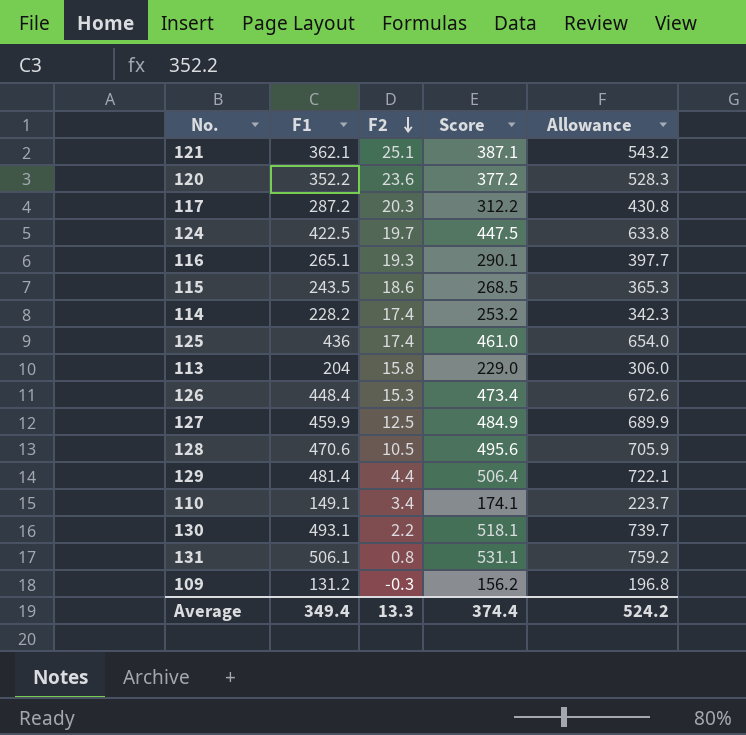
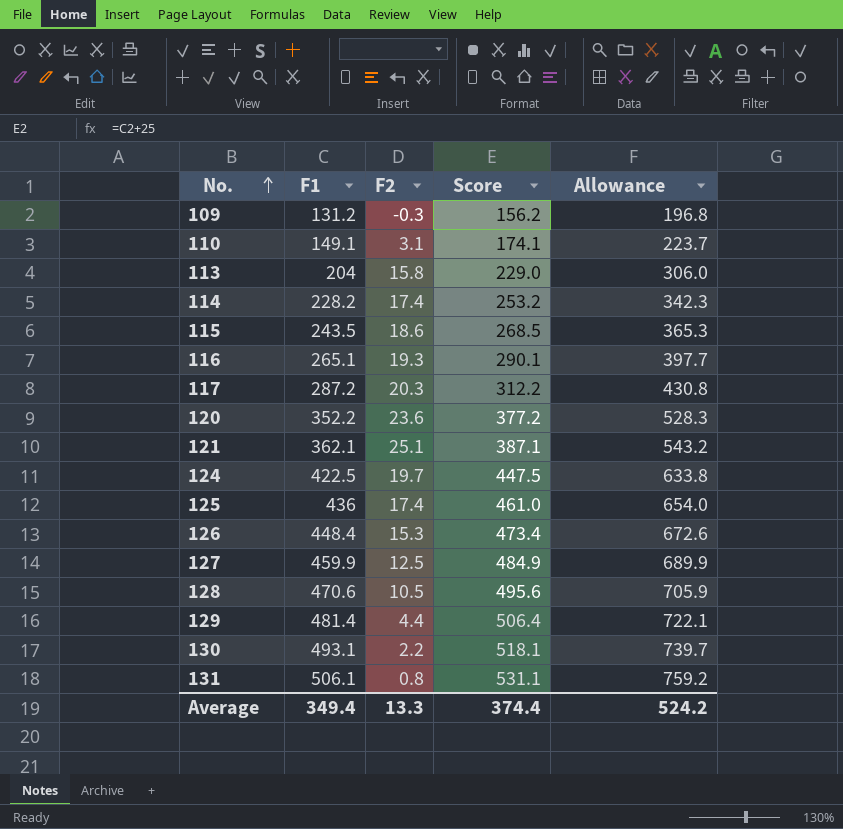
row order: F2 descending -> No. ascending
110 | F2: 3.4 -> 3.1

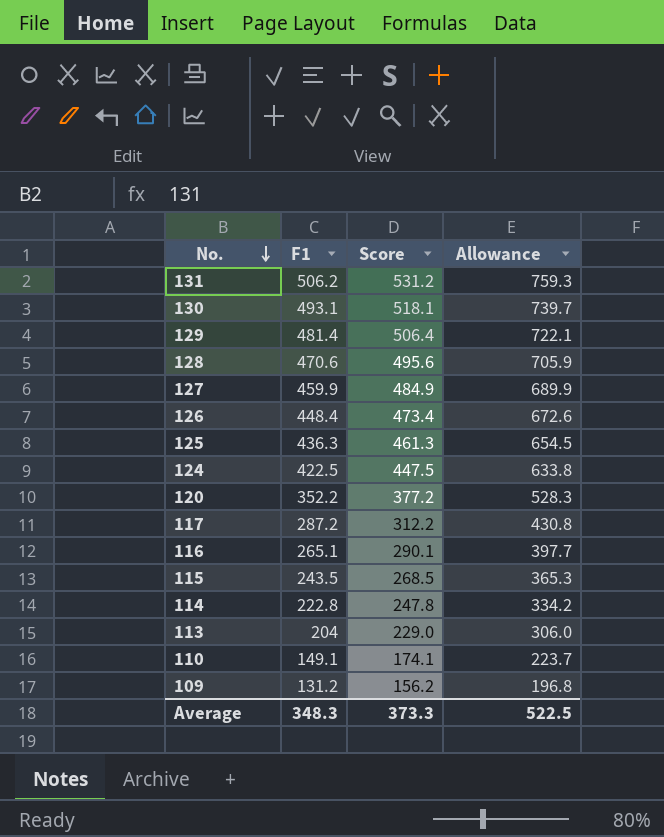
row order: No. ascending -> No. descending
column F2 | position: 3 -> none
row 121: 362.1 | 25.1 | 387.1 | 543.2 -> none
131 | F1: 506.1 -> 506.2
131 | Score: 531.1 -> 531.2
131 | Allowance: 759.2 -> 759.3
125 | F1: 436 -> 436.3
125 | Score: 461.0 -> 461.3
125 | Allowance: 654.0 -> 654.5
114 | F1: 228.2 -> 222.8
114 | Score: 253.2 -> 247.8
114 | Allowance: 342.3 -> 334.2
Average | F1: 349.4 -> 348.3
Average | Score: 374.4 -> 373.3
Average | Allowance: 524.2 -> 522.5

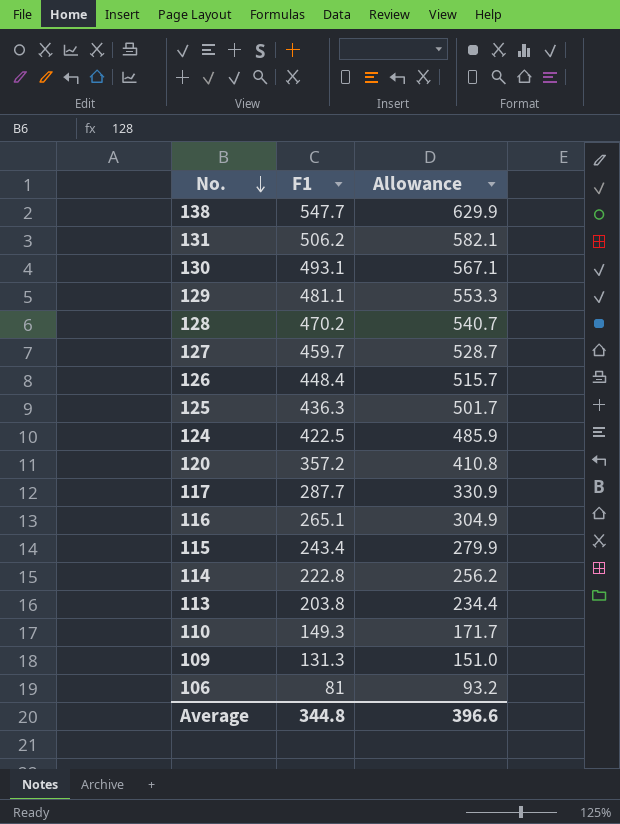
column Score | formula: [F1] + 25 -> none
column Allowance | formula: [F1] * 1.5 -> [F1] * 1.15
row 138: none -> 547.7 | 629.9
129 | F1: 481.4 -> 481.1
128 | F1: 470.6 -> 470.2
127 | F1: 459.9 -> 459.7
120 | F1: 352.2 -> 357.2
117 | F1: 287.2 -> 287.7
115 | F1: 243.5 -> 243.4
113 | F1: 204 -> 203.8
110 | F1: 149.1 -> 149.3
109 | F1: 131.2 -> 131.3
row 106: none -> 81 | 93.2
Average | F1: 348.3 -> 344.8
Average | Allowance: 522.5 -> 396.6

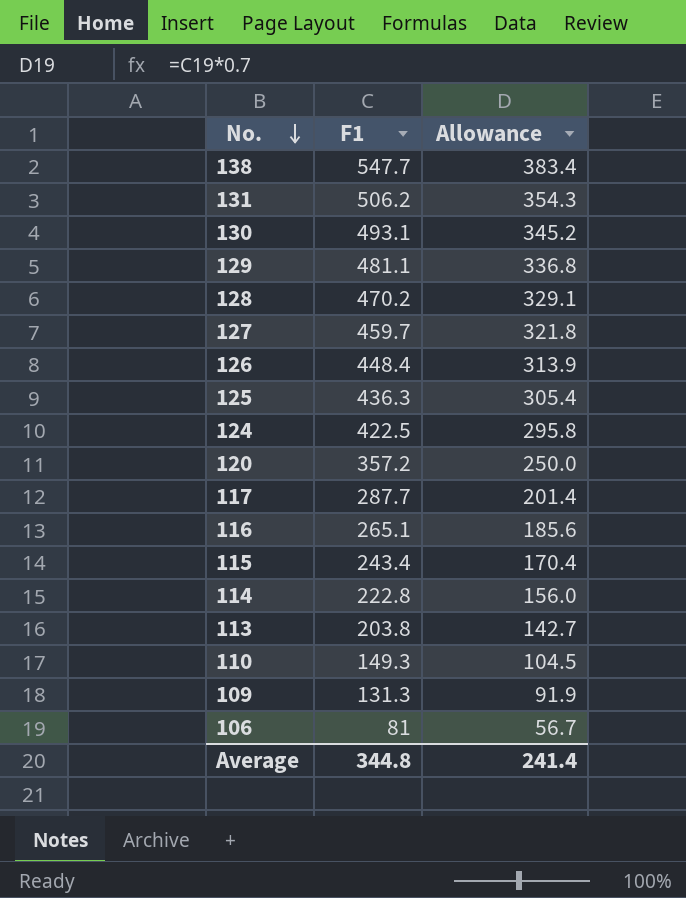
column Allowance | formula: [F1] * 1.15 -> [F1] * 0.7
Average | Allowance: 396.6 -> 241.4

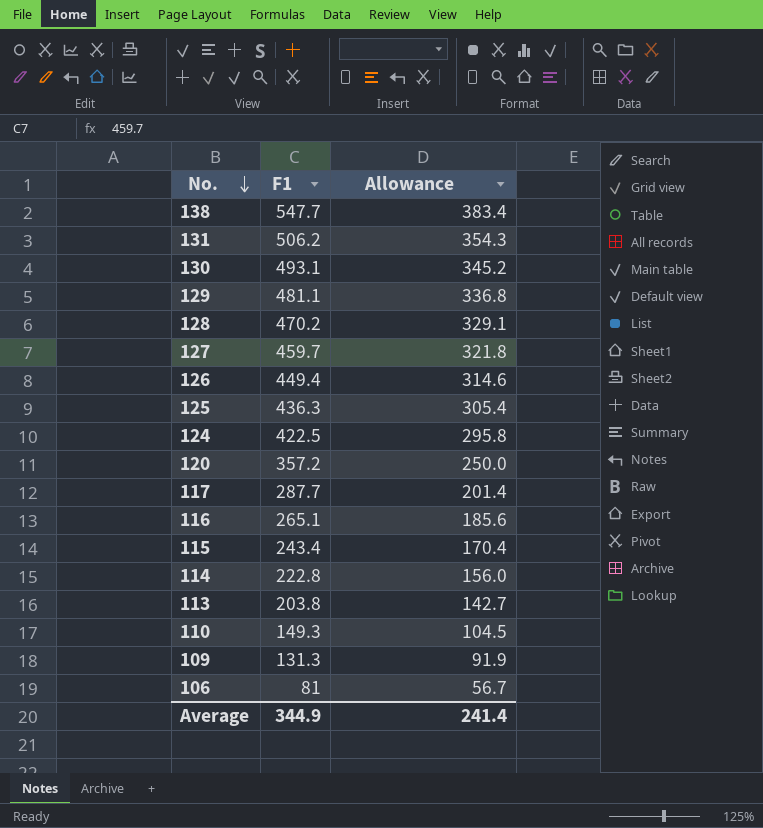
126 | F1: 448.4 -> 449.4
126 | Allowance: 313.9 -> 314.6
Average | F1: 344.8 -> 344.9

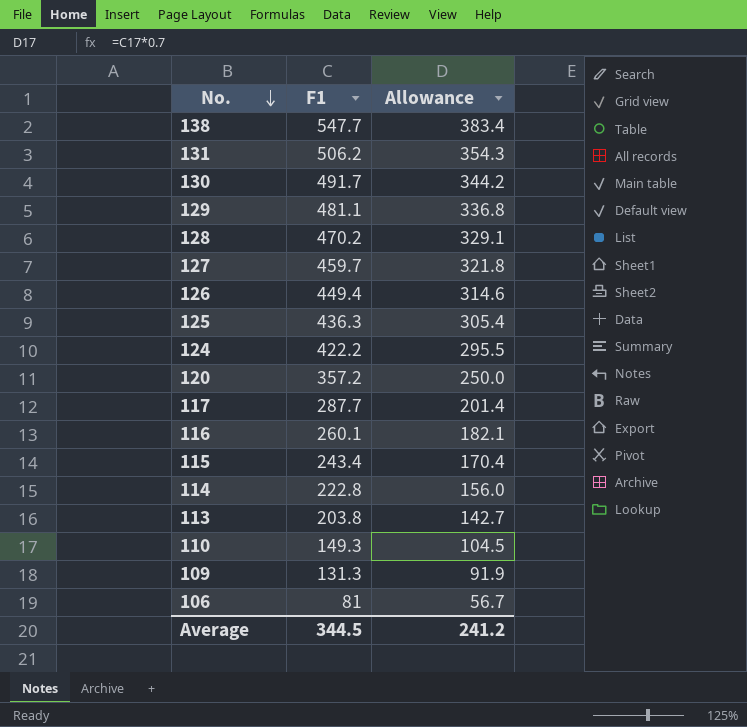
130 | F1: 493.1 -> 491.7
130 | Allowance: 345.2 -> 344.2
124 | F1: 422.5 -> 422.2
124 | Allowance: 295.8 -> 295.5
116 | F1: 265.1 -> 260.1
116 | Allowance: 185.6 -> 182.1
Average | F1: 344.9 -> 344.5
Average | Allowance: 241.4 -> 241.2

